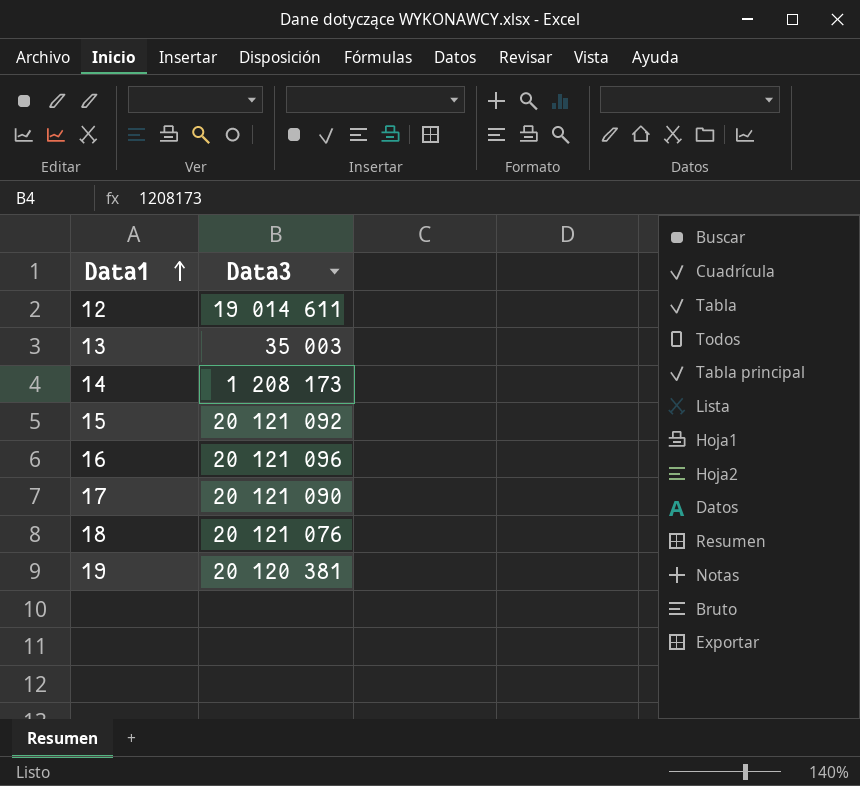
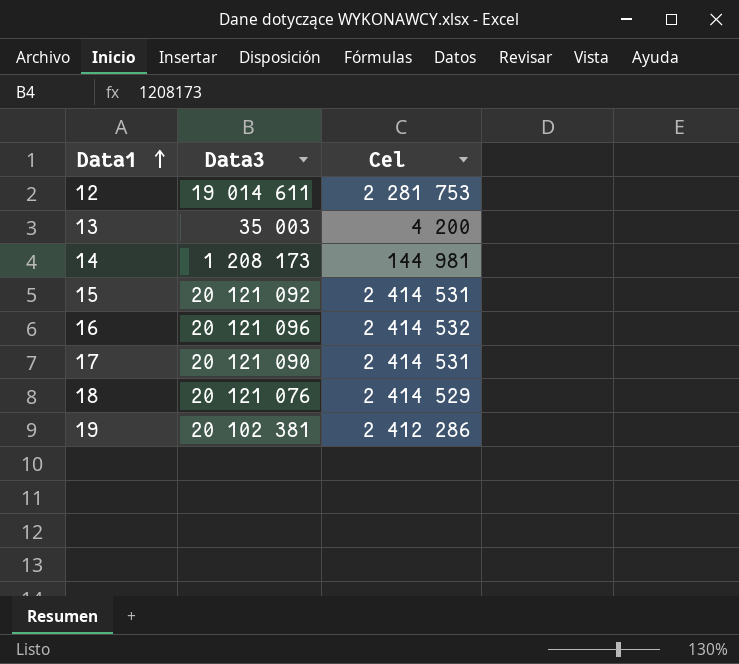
column Cel | formula: none -> [Data3] * 0,12
19 | Data3: 20 120 381 -> 20 102 381

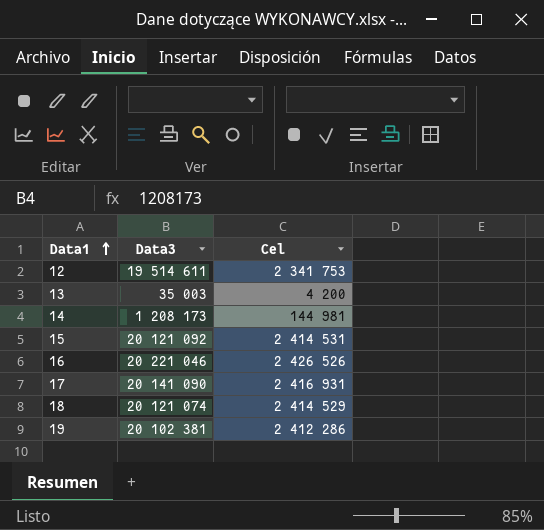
12 | Data3: 19 014 611 -> 19 514 611
12 | Cel: 2 281 753 -> 2 341 753
16 | Data3: 20 121 096 -> 20 221 046
16 | Cel: 2 414 532 -> 2 426 526
17 | Data3: 20 121 090 -> 20 141 090
17 | Cel: 2 414 531 -> 2 416 931
18 | Data3: 20 121 076 -> 20 121 074

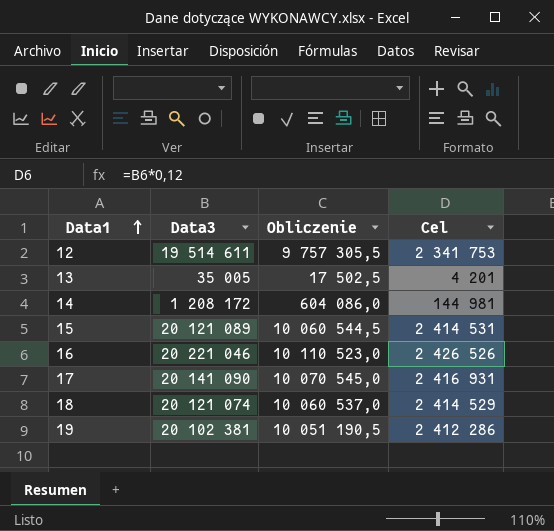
column Obliczenie | formula: none -> [Data3] * 0,5
13 | Data3: 35 003 -> 35 005
13 | Cel: 4 200 -> 4 201
14 | Data3: 1 208 173 -> 1 208 172
15 | Data3: 20 121 092 -> 20 121 089

